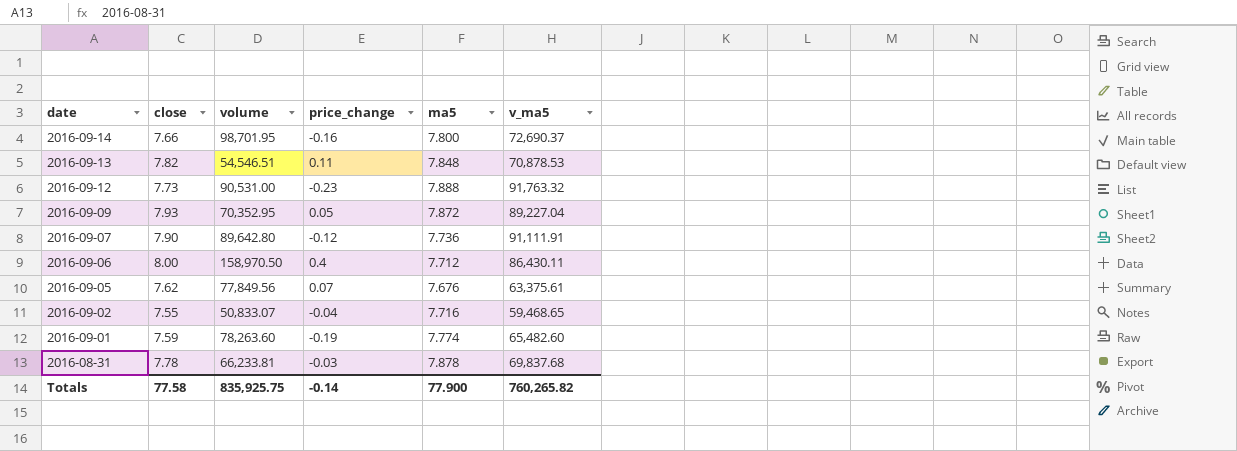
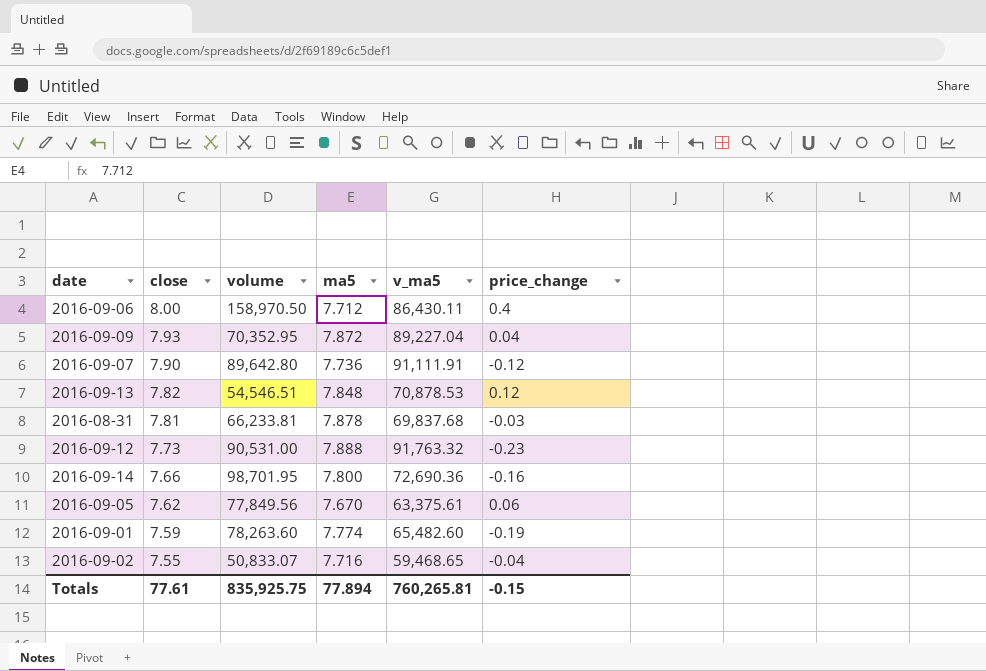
row order: date descending -> close descending
column price_change | position: 4 -> 6
2016-09-09 | price_change: 0.05 -> 0.04
2016-09-13 | price_change: 0.11 -> 0.12
2016-08-31 | close: 7.78 -> 7.81
2016-09-14 | v_ma5: 72,690.37 -> 72,690.36
2016-09-05 | ma5: 7.676 -> 7.670
2016-09-05 | price_change: 0.07 -> 0.06
Totals | close: 77.58 -> 77.61
Totals | ma5: 77.900 -> 77.894
Totals | v_ma5: 760,265.82 -> 760,265.81
Totals | price_change: -0.14 -> -0.15

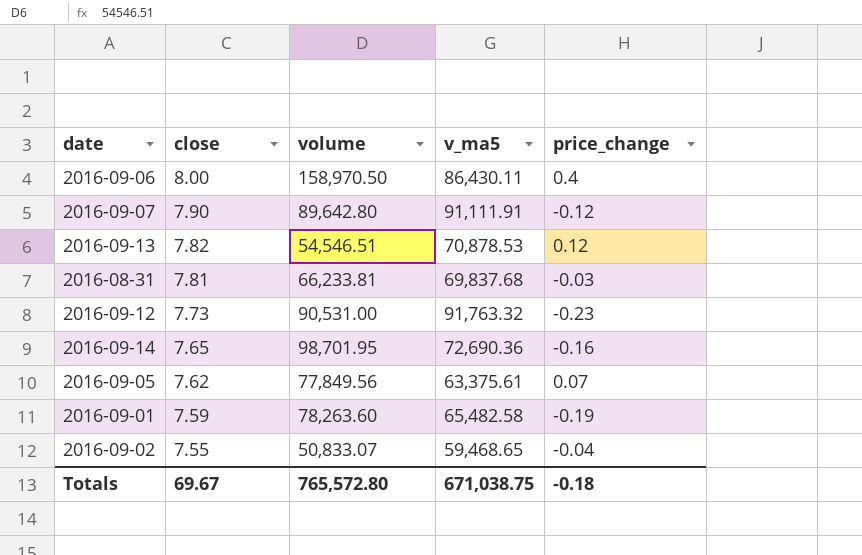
column ma5 | position: 4 -> none
row 2016-09-09: 7.93 | 70,352.95 | 7.872 | 89,227.04 | 0.04 -> none
2016-09-14 | close: 7.66 -> 7.65
2016-09-05 | price_change: 0.06 -> 0.07
2016-09-01 | v_ma5: 65,482.60 -> 65,482.58
Totals | close: 77.61 -> 69.67
Totals | volume: 835,925.75 -> 765,572.80
Totals | v_ma5: 760,265.81 -> 671,038.75
Totals | price_change: -0.15 -> -0.18

